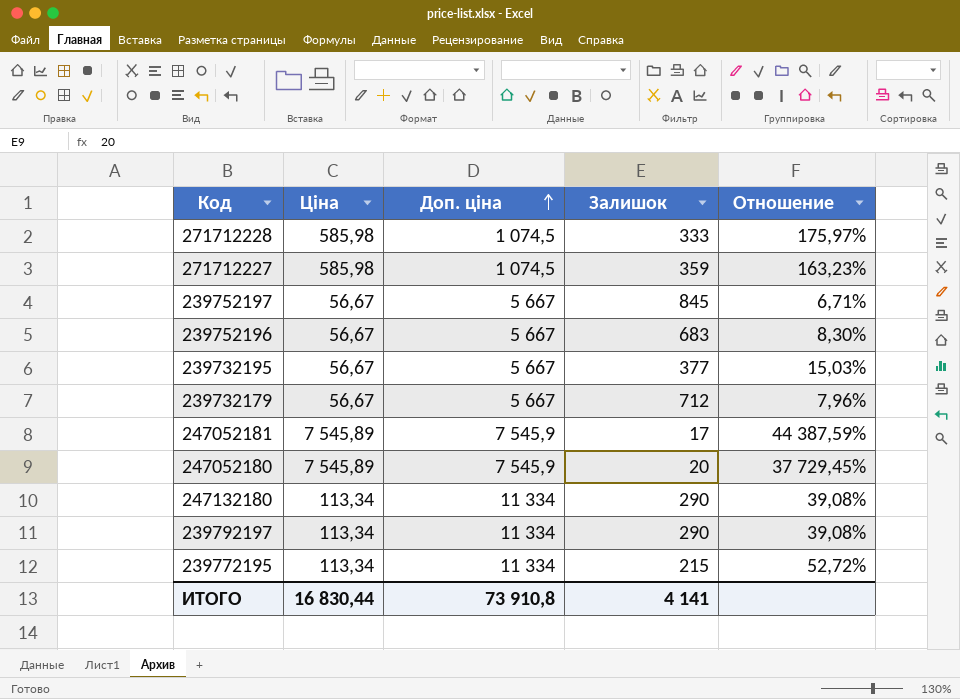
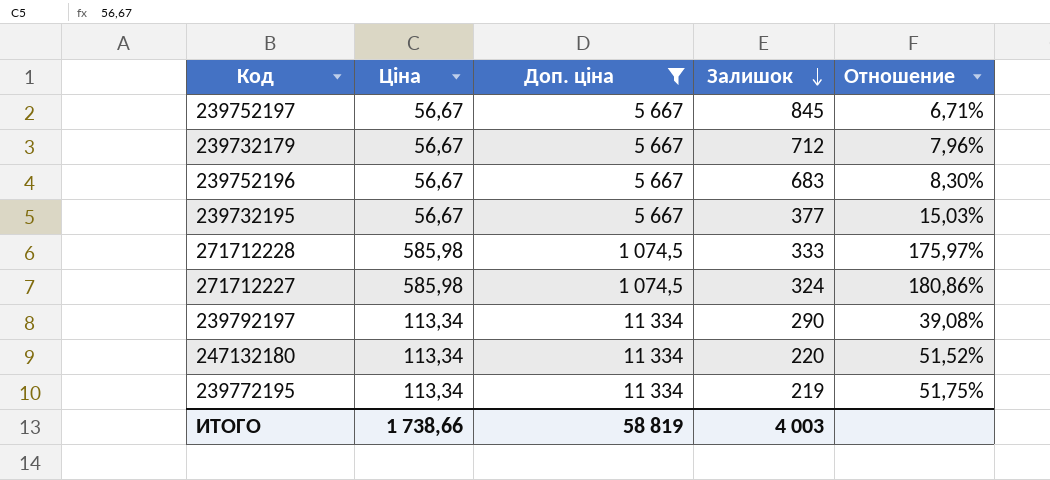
filter: none -> Доп. ціна != 7 545,9
row order: Доп. ціна ascending -> Залишок descending
271712227 | Залишок: 359 -> 324
271712227 | Отношение: 163,23% -> 180,86%
247132180 | Залишок: 290 -> 220
247132180 | Отношение: 39,08% -> 51,52%
239772195 | Залишок: 215 -> 219
239772195 | Отношение: 52,72% -> 51,75%
ИТОГО | Ціна: 16 830,44 -> 1 738,66
ИТОГО | Доп. ціна: 73 910,8 -> 58 819
ИТОГО | Залишок: 4 141 -> 4 003

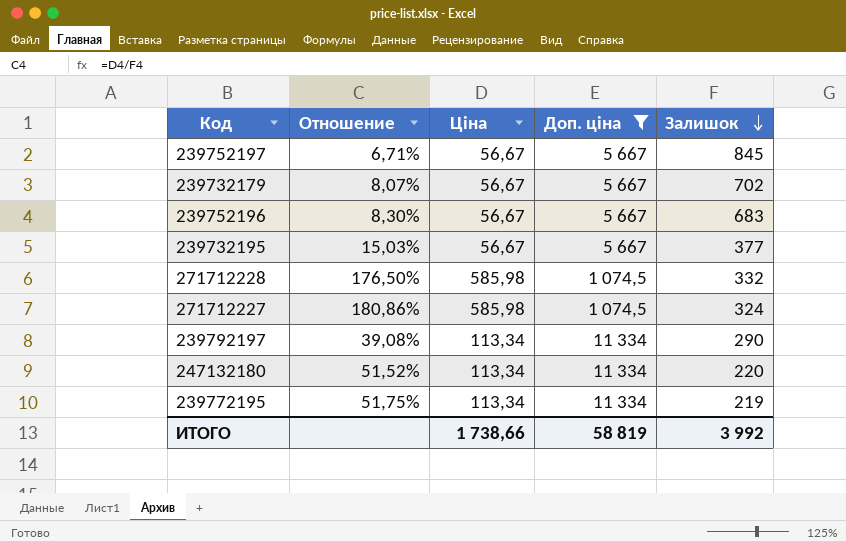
column Отношение | position: 5 -> 2
239732179 | Отношение: 7,96% -> 8,07%
239732179 | Залишок: 712 -> 702
271712228 | Отношение: 175,97% -> 176,50%
271712228 | Залишок: 333 -> 332
ИТОГО | Залишок: 4 003 -> 3 992

